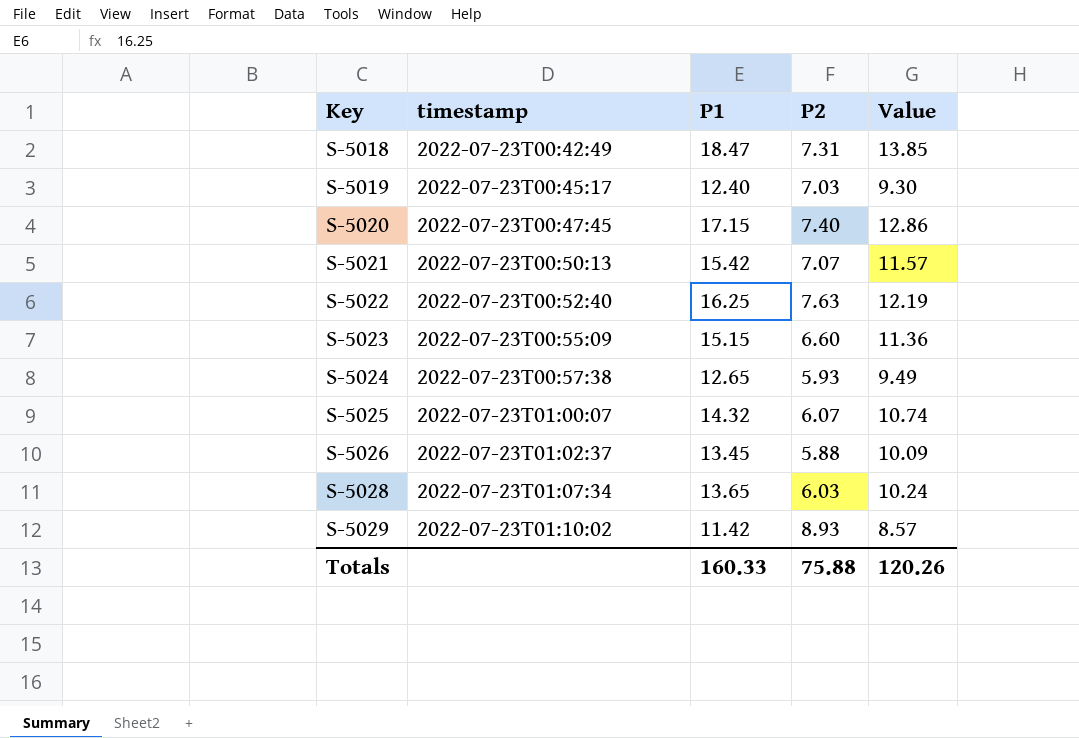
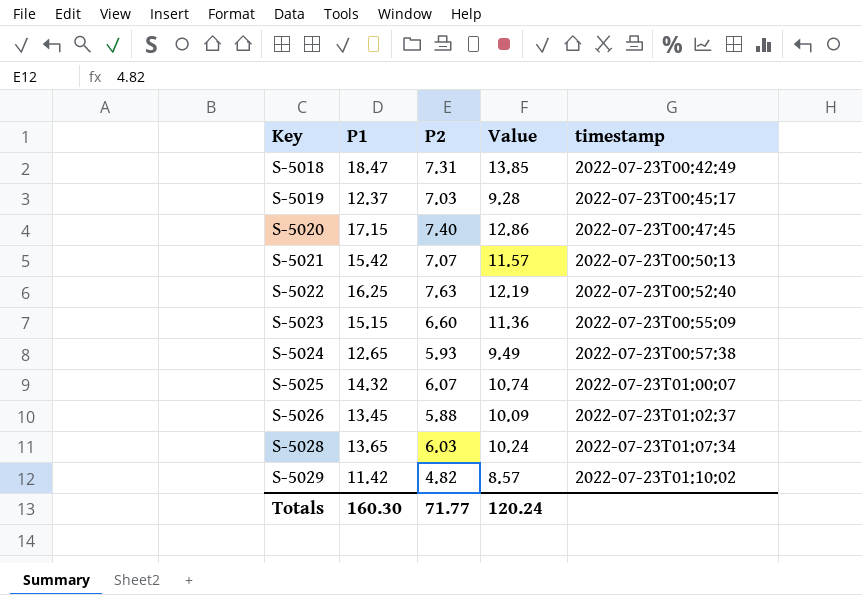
column timestamp | position: 2 -> 5
S-5019 | P1: 12.40 -> 12.37
S-5019 | Value: 9.30 -> 9.28
S-5029 | P2: 8.93 -> 4.82
Totals | P1: 160.33 -> 160.30
Totals | P2: 75.88 -> 71.77
Totals | Value: 120.26 -> 120.24

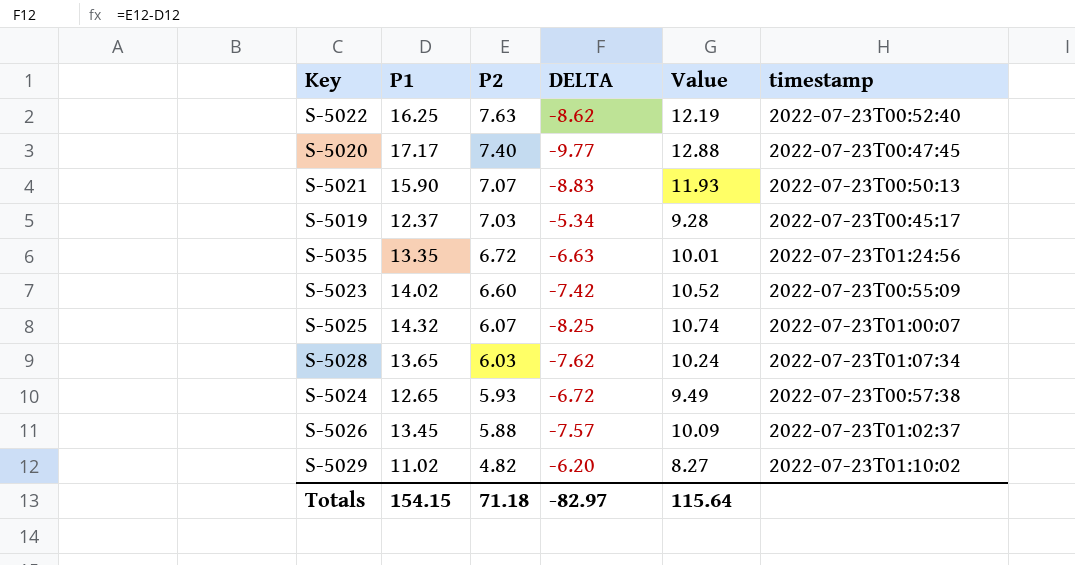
row order: Key ascending -> P2 descending
column DELTA | formula: none -> [P2] - [P1]
row S-5018: 18.47 | 7.31 | 13.85 | 2022-07-23T00:42:49 -> none
S-5020 | P1: 17.15 -> 17.17
S-5020 | Value: 12.86 -> 12.88
S-5021 | P1: 15.42 -> 15.90
S-5021 | Value: 11.57 -> 11.93
row S-5035: none -> 13.35 | 6.72 | -6.63 | 10.01 | 2022-07-23T01:24:56
S-5023 | P1: 15.15 -> 14.02
S-5023 | Value: 11.36 -> 10.52
S-5029 | P1: 11.42 -> 11.02
S-5029 | Value: 8.57 -> 8.27
Totals | P1: 160.30 -> 154.15
Totals | P2: 71.77 -> 71.18
Totals | Value: 120.24 -> 115.64

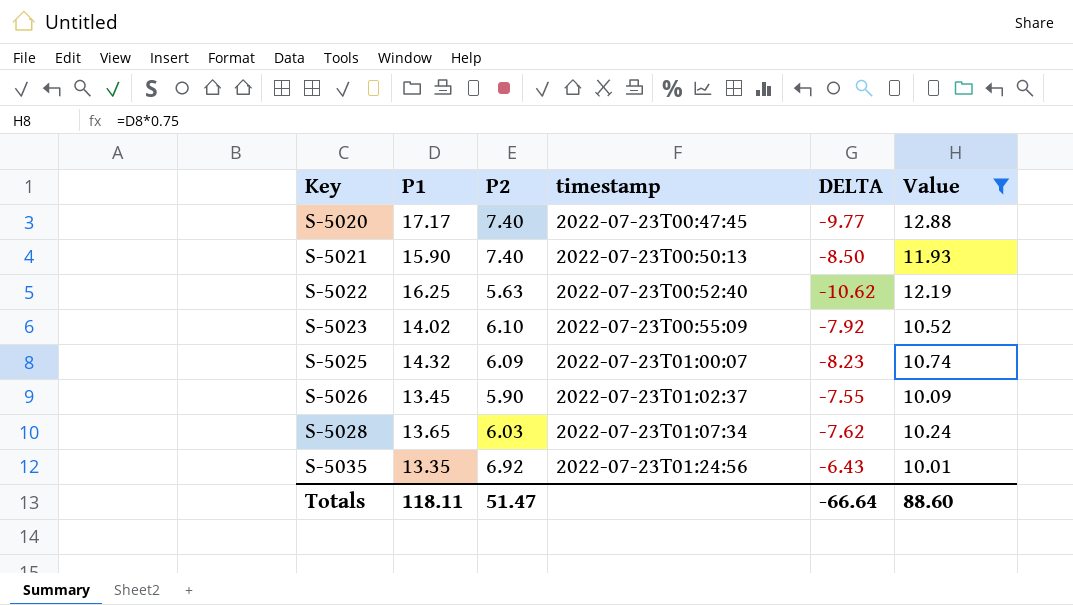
filter: none -> Value >= 10.01
row order: P2 descending -> Key ascending
column timestamp | position: 6 -> 4
S-5021 | P2: 7.07 -> 7.40
S-5021 | DELTA: -8.83 -> -8.50
S-5022 | P2: 7.63 -> 5.63
S-5022 | DELTA: -8.62 -> -10.62
S-5023 | P2: 6.60 -> 6.10
S-5023 | DELTA: -7.42 -> -7.92
S-5025 | P2: 6.07 -> 6.09
S-5025 | DELTA: -8.25 -> -8.23
S-5026 | P2: 5.88 -> 5.90
S-5026 | DELTA: -7.57 -> -7.55
S-5035 | P2: 6.72 -> 6.92
S-5035 | DELTA: -6.63 -> -6.43
Totals | P1: 154.15 -> 118.11
Totals | P2: 71.18 -> 51.47
Totals | DELTA: -82.97 -> -66.64
Totals | Value: 115.64 -> 88.60

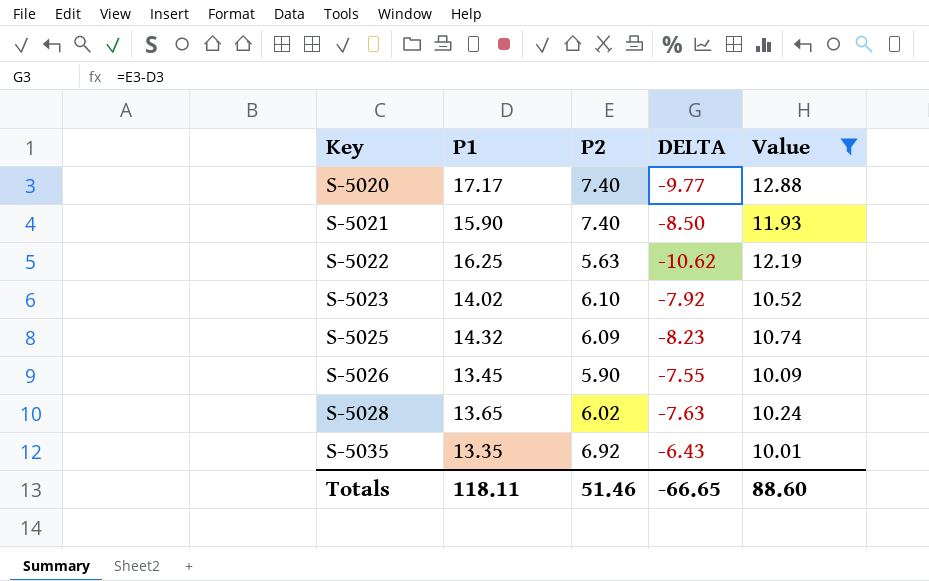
column timestamp | position: 4 -> none
S-5028 | P2: 6.03 -> 6.02
S-5028 | DELTA: -7.62 -> -7.63
Totals | P2: 51.47 -> 51.46
Totals | DELTA: -66.64 -> -66.65

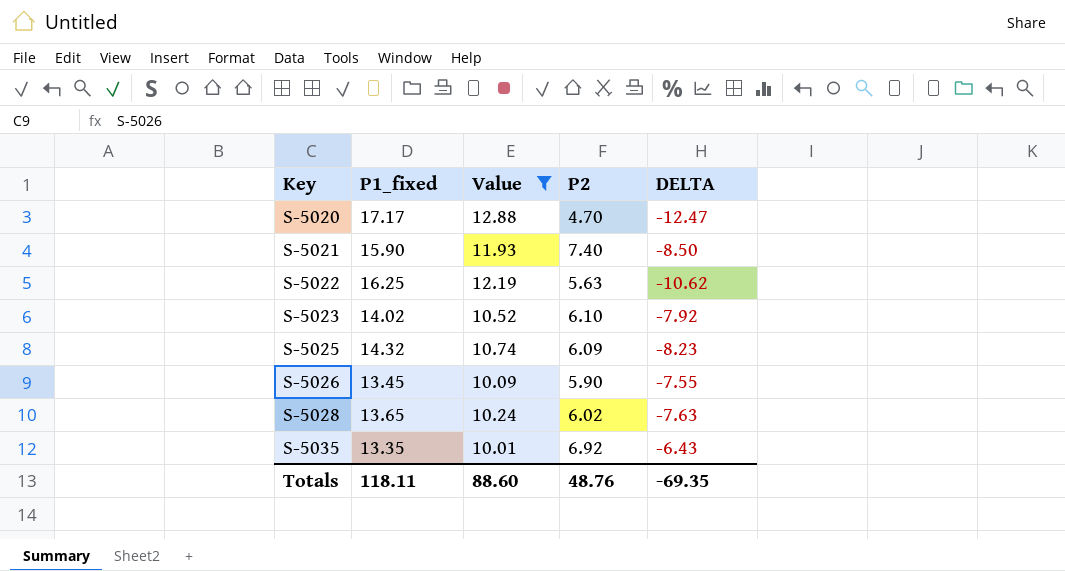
column name: P1 -> P1_fixed
column Value | position: 5 -> 3
S-5020 | P2: 7.40 -> 4.70
S-5020 | DELTA: -9.77 -> -12.47
Totals | P2: 51.46 -> 48.76
Totals | DELTA: -66.65 -> -69.35

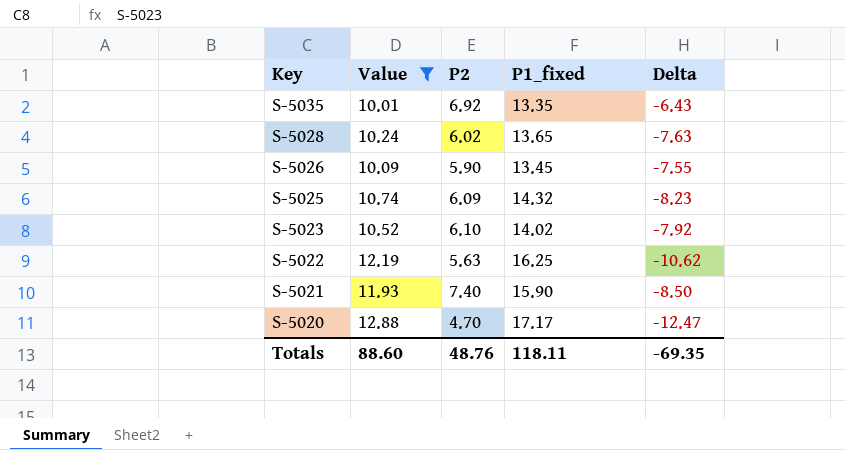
row order: Key ascending -> Key descending
column P1_fixed | position: 2 -> 4
column name: DELTA -> Delta

